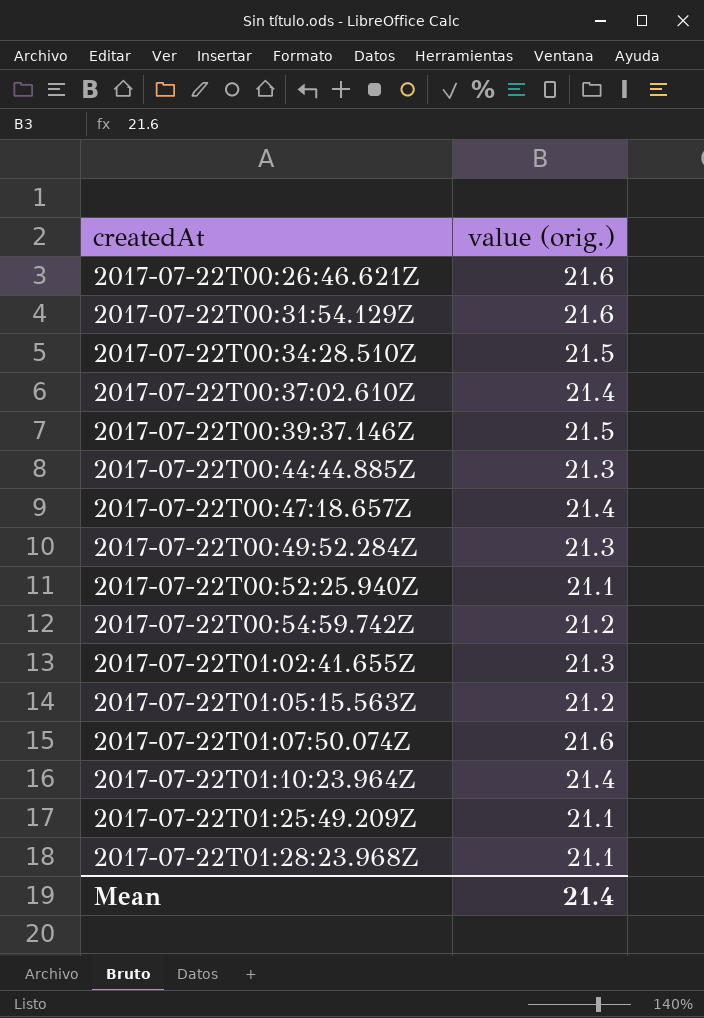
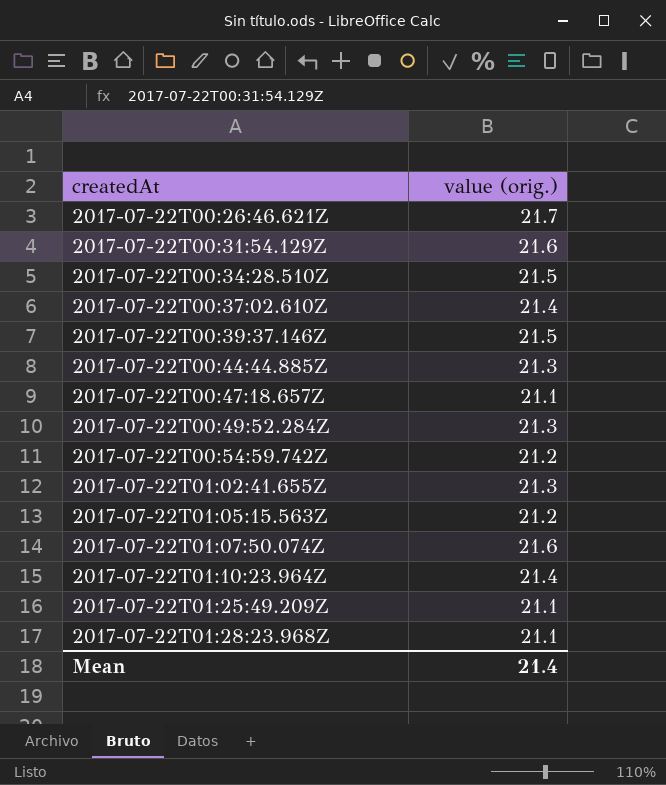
row 2017-07-22T00:52:25.940Z: 21.1 -> none
2017-07-22T00:26:46.621Z | value (orig.): 21.6 -> 21.7
2017-07-22T00:47:18.657Z | value (orig.): 21.4 -> 21.1

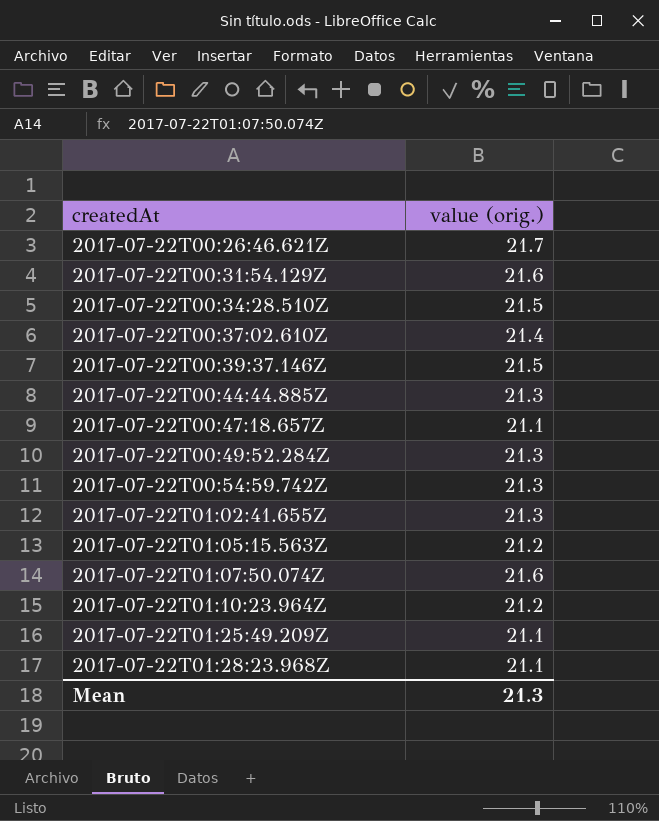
2017-07-22T00:54:59.742Z | value (orig.): 21.2 -> 21.3
2017-07-22T01:10:23.964Z | value (orig.): 21.4 -> 21.2
Mean | value (orig.): 21.4 -> 21.3

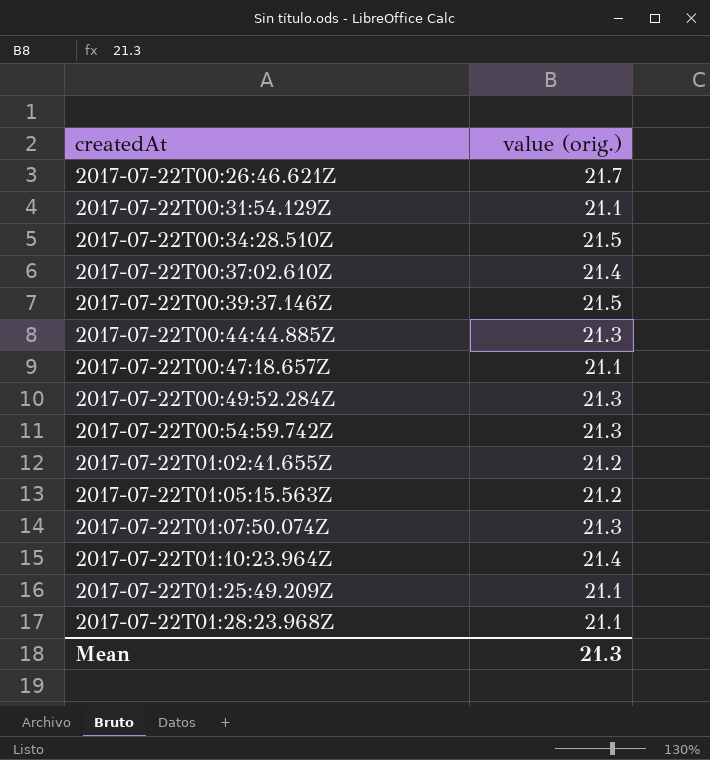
2017-07-22T00:31:54.129Z | value (orig.): 21.6 -> 21.1
2017-07-22T01:02:41.655Z | value (orig.): 21.3 -> 21.2
2017-07-22T01:07:50.074Z | value (orig.): 21.6 -> 21.3
2017-07-22T01:10:23.964Z | value (orig.): 21.2 -> 21.4

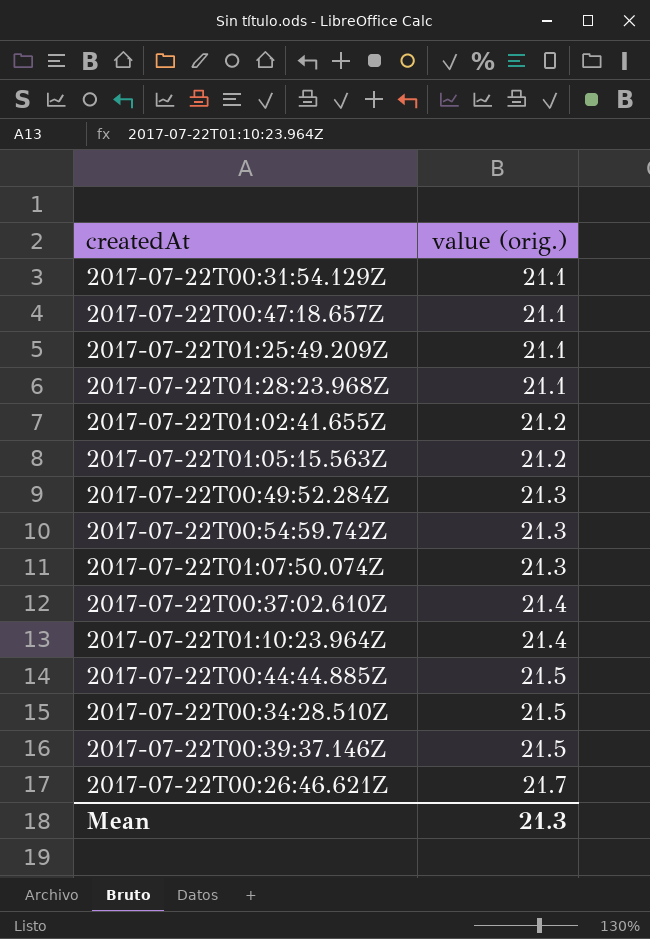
row order: createdAt ascending -> value (orig.) ascending
2017-07-22T00:44:44.885Z | value (orig.): 21.3 -> 21.5

